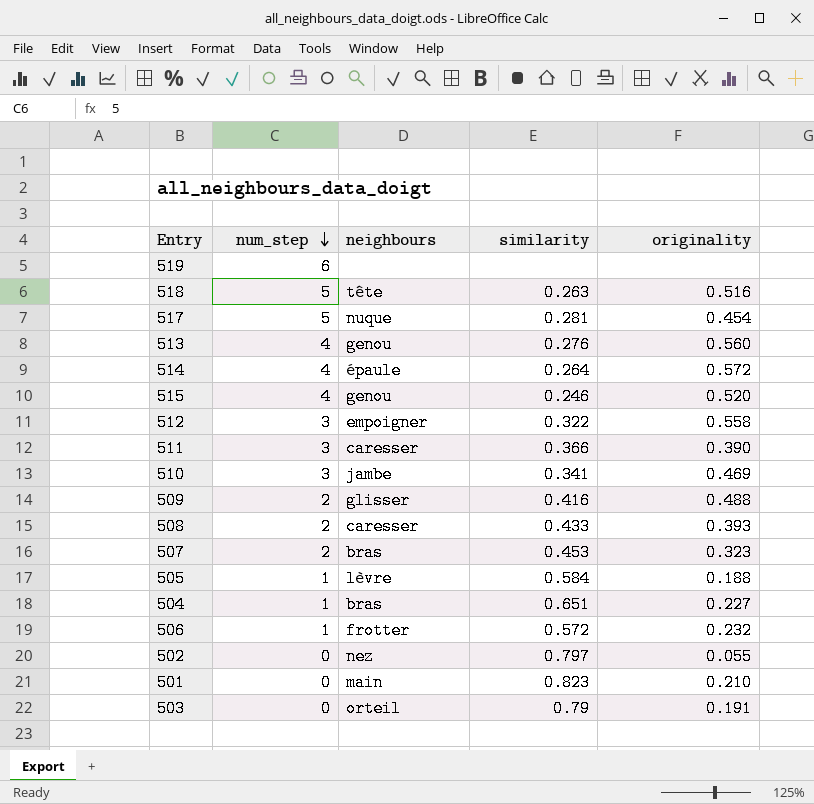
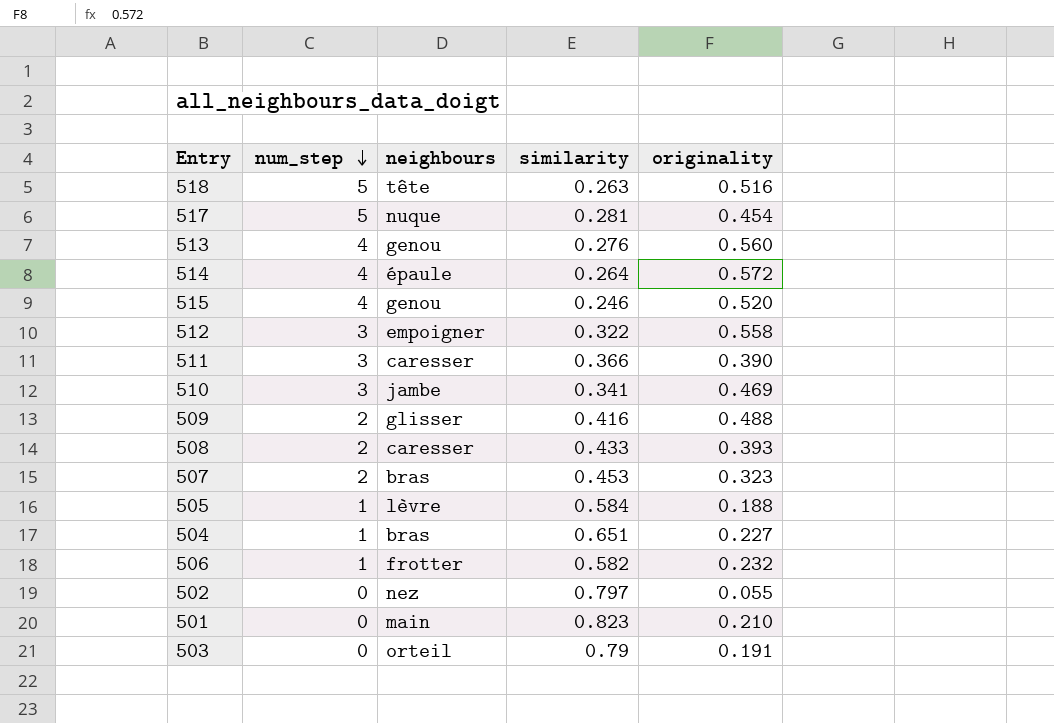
row 519: 6 | none | none | none -> none
506 | similarity: 0.572 -> 0.582

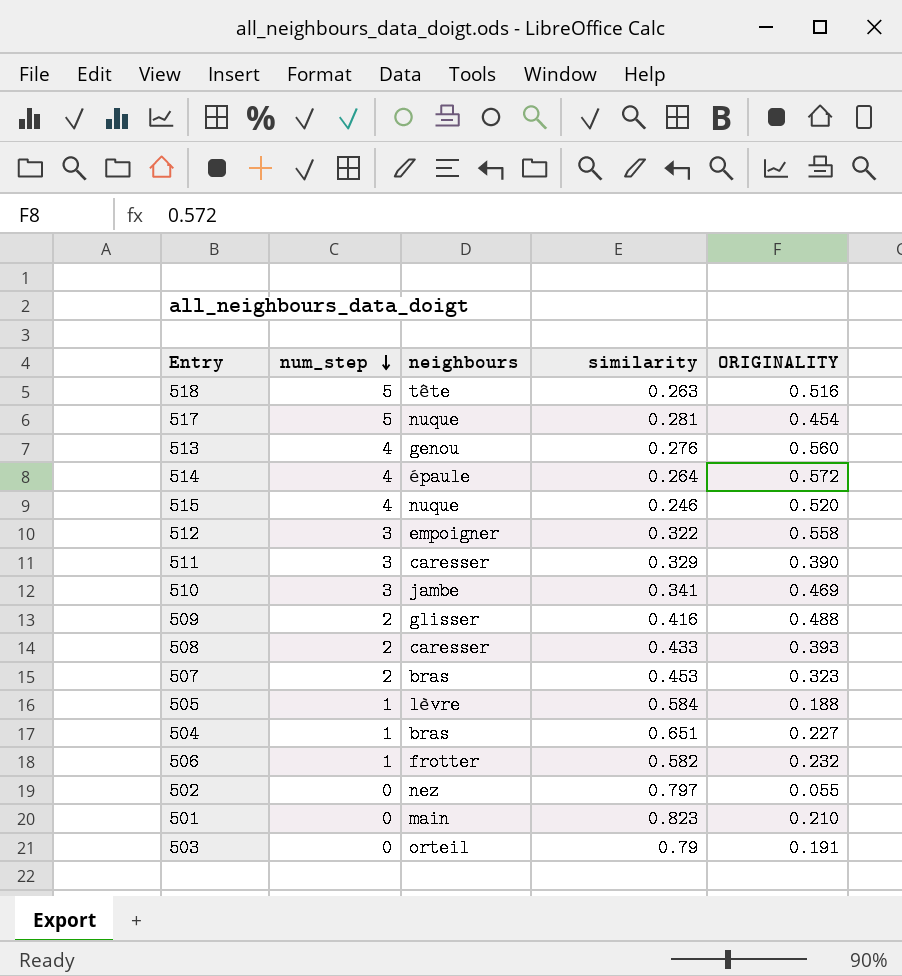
column name: originality -> ORIGINALITY
515 | neighbours: genou -> nuque
511 | similarity: 0.366 -> 0.329

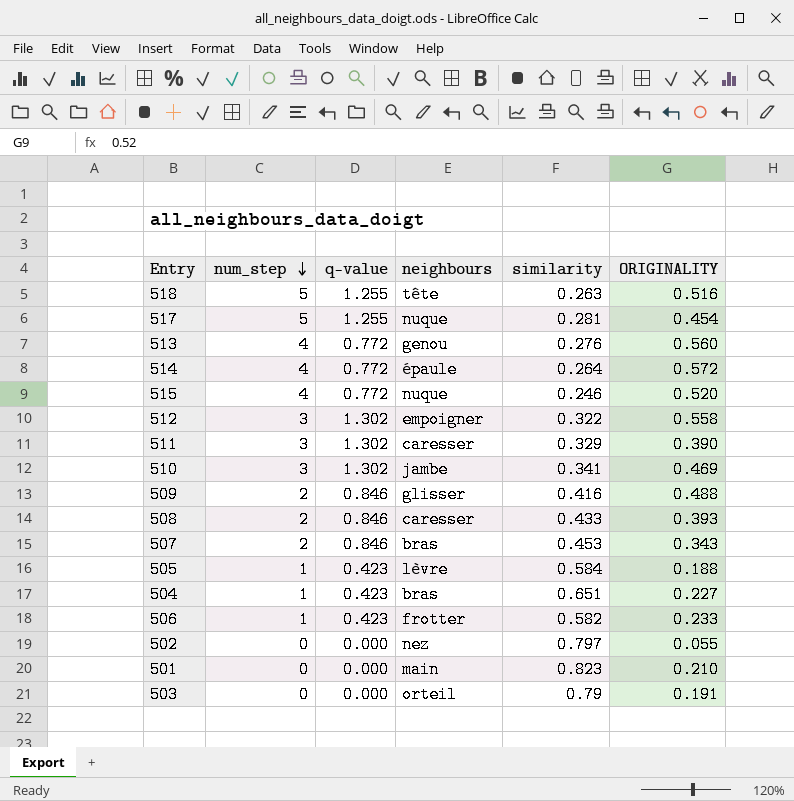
column q-value | position: none -> 3
507 | ORIGINALITY: 0.323 -> 0.343
506 | ORIGINALITY: 0.232 -> 0.233

